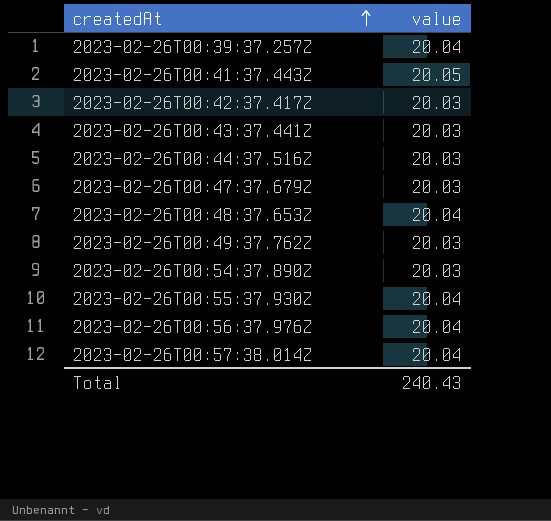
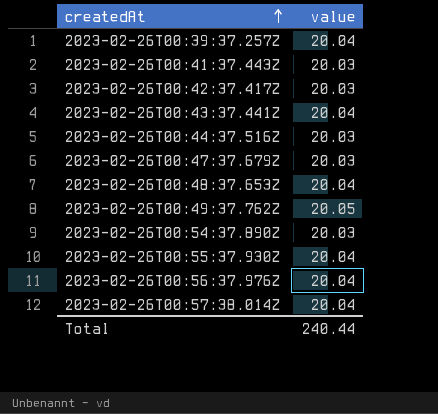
2023-02-26T00:41:37.443Z | value: 20.05 -> 20.03
2023-02-26T00:43:37.441Z | value: 20.03 -> 20.04
2023-02-26T00:49:37.762Z | value: 20.03 -> 20.05
Total | value: 240.43 -> 240.44

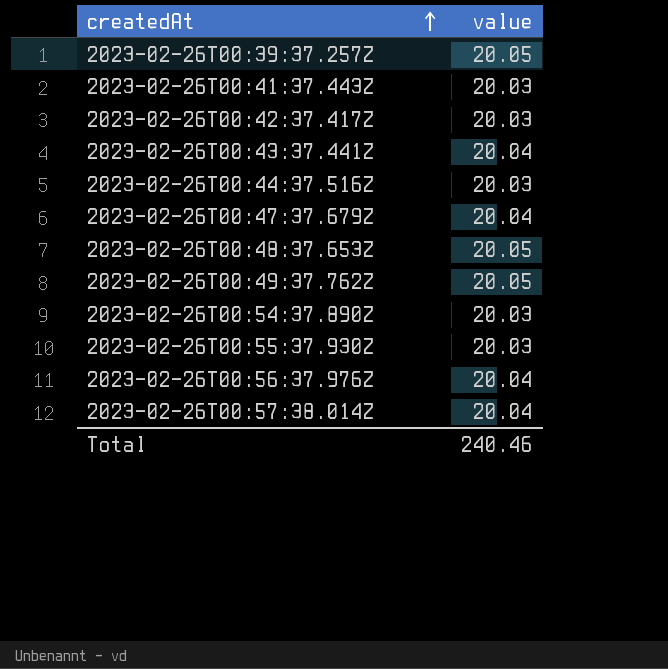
2023-02-26T00:39:37.257Z | value: 20.04 -> 20.05
2023-02-26T00:47:37.679Z | value: 20.03 -> 20.04
2023-02-26T00:48:37.653Z | value: 20.04 -> 20.05
2023-02-26T00:55:37.930Z | value: 20.04 -> 20.03
Total | value: 240.44 -> 240.46

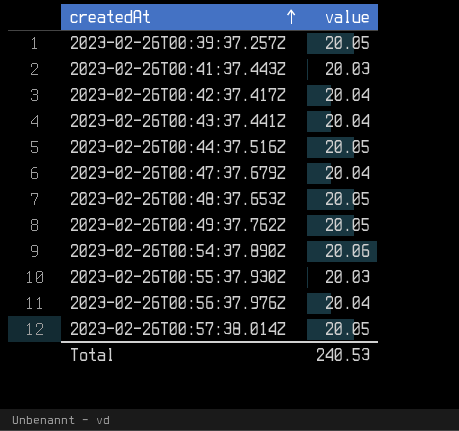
2023-02-26T00:42:37.417Z | value: 20.03 -> 20.04
2023-02-26T00:44:37.516Z | value: 20.03 -> 20.05
2023-02-26T00:54:37.890Z | value: 20.03 -> 20.06
2023-02-26T00:57:38.014Z | value: 20.04 -> 20.05
Total | value: 240.46 -> 240.53

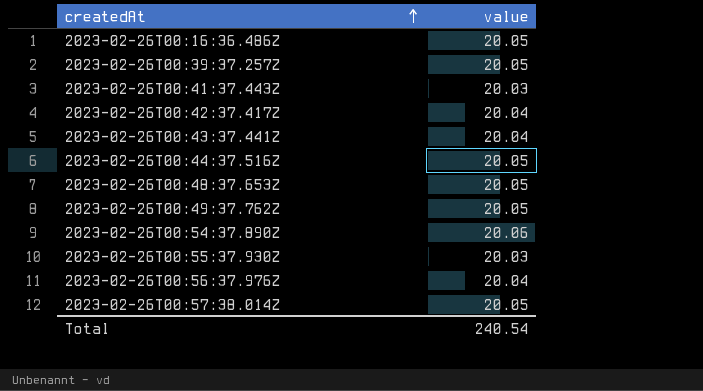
row 2023-02-26T00:47:37.679Z: 20.04 -> none
row 2023-02-26T00:16:36.486Z: none -> 20.05
Total | value: 240.53 -> 240.54

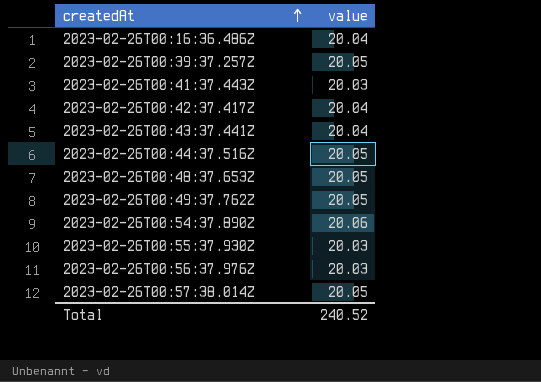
2023-02-26T00:16:36.486Z | value: 20.05 -> 20.04
2023-02-26T00:56:37.976Z | value: 20.04 -> 20.03
Total | value: 240.54 -> 240.52

